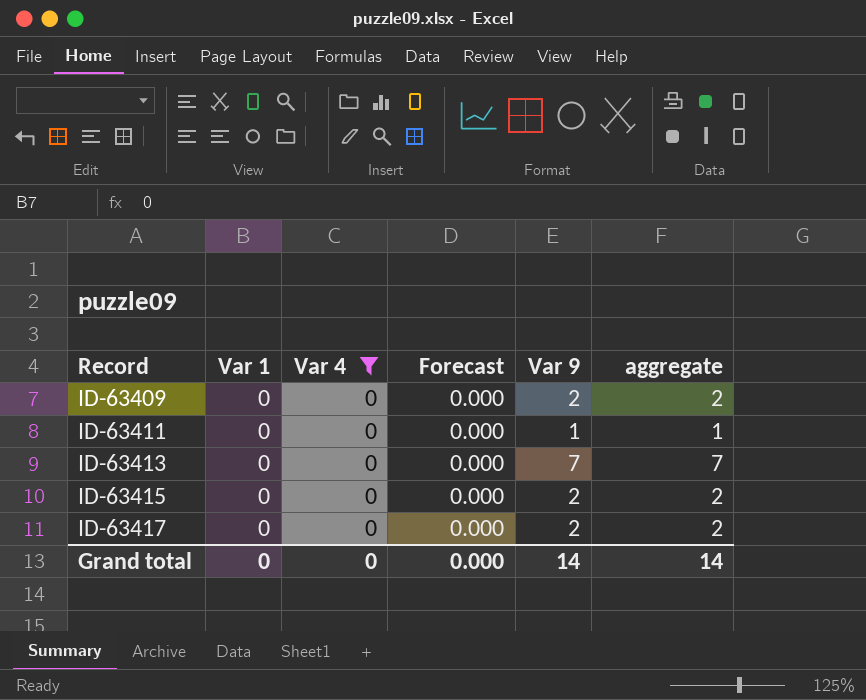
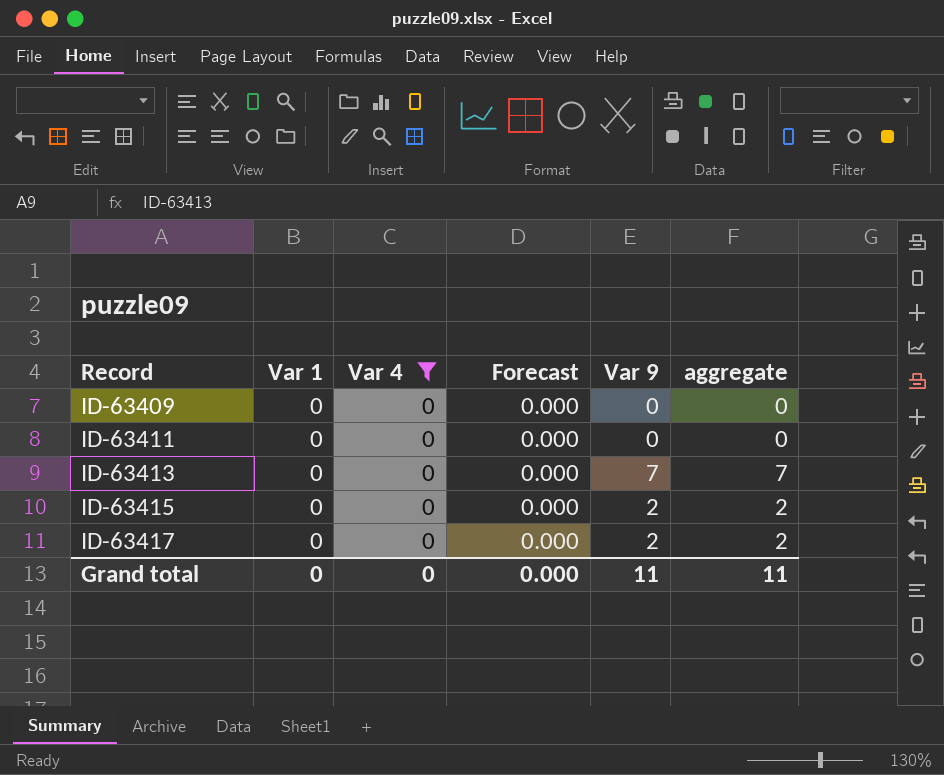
ID-63409 | Var 9: 2 -> 0
ID-63409 | aggregate: 2 -> 0
ID-63411 | Var 9: 1 -> 0
ID-63411 | aggregate: 1 -> 0
Grand total | Var 9: 14 -> 11
Grand total | aggregate: 14 -> 11

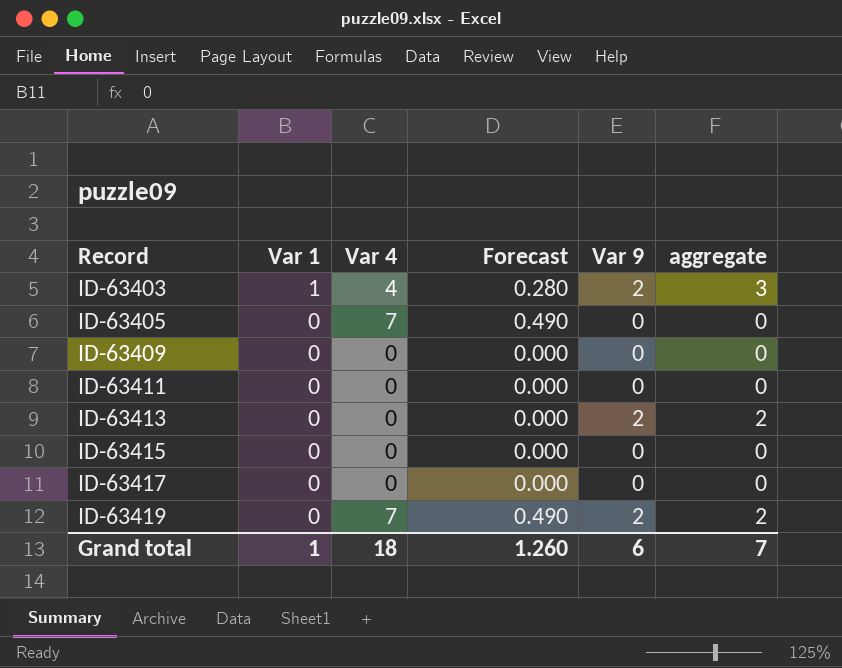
filter: Var 4 = 0 -> none
ID-63413 | Var 9: 7 -> 2
ID-63413 | aggregate: 7 -> 2
ID-63415 | Var 9: 2 -> 0
ID-63415 | aggregate: 2 -> 0
ID-63417 | Var 9: 2 -> 0
ID-63417 | aggregate: 2 -> 0
Grand total | Var 1: 0 -> 1
Grand total | Var 4: 0 -> 18
Grand total | Forecast: 0.000 -> 1.260
Grand total | Var 9: 11 -> 6
Grand total | aggregate: 11 -> 7

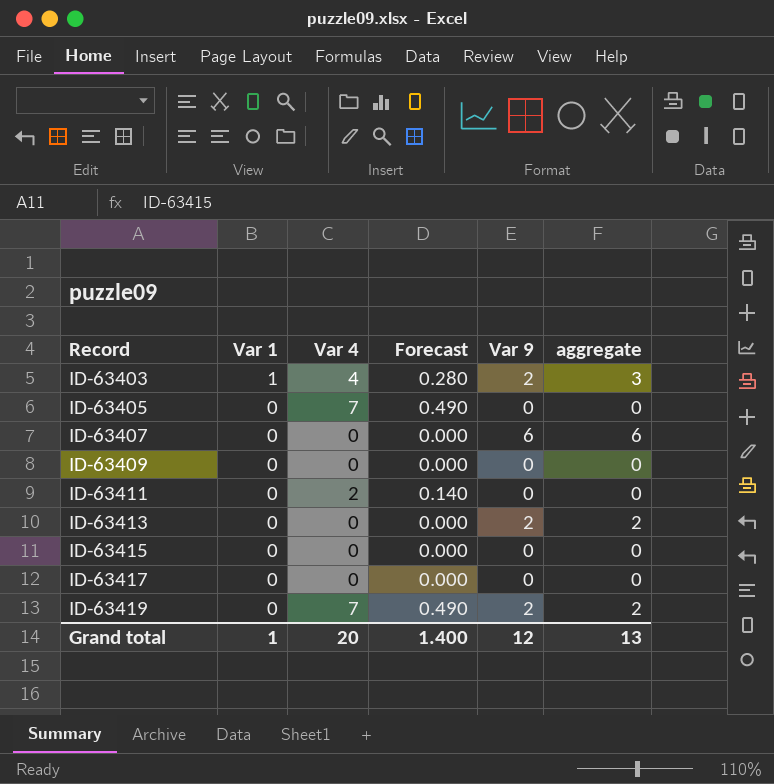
row ID-63407: none -> 0 | 0 | 0.000 | 6 | 6
ID-63411 | Var 4: 0 -> 2
ID-63411 | Forecast: 0.000 -> 0.140
Grand total | Var 4: 18 -> 20
Grand total | Forecast: 1.260 -> 1.400
Grand total | Var 9: 6 -> 12
Grand total | aggregate: 7 -> 13

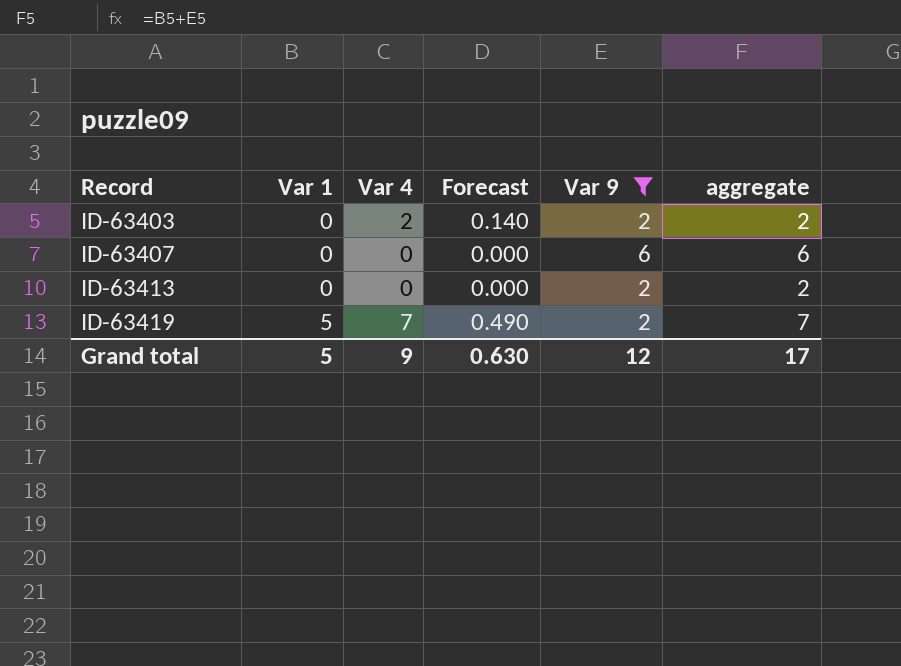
filter: none -> Var 9 != 0
ID-63403 | Var 1: 1 -> 0
ID-63403 | Var 4: 4 -> 2
ID-63403 | Forecast: 0.280 -> 0.140
ID-63403 | aggregate: 3 -> 2
ID-63419 | Var 1: 0 -> 5
ID-63419 | aggregate: 2 -> 7
Grand total | Var 1: 1 -> 5
Grand total | Var 4: 20 -> 9
Grand total | Forecast: 1.400 -> 0.630
Grand total | aggregate: 13 -> 17

